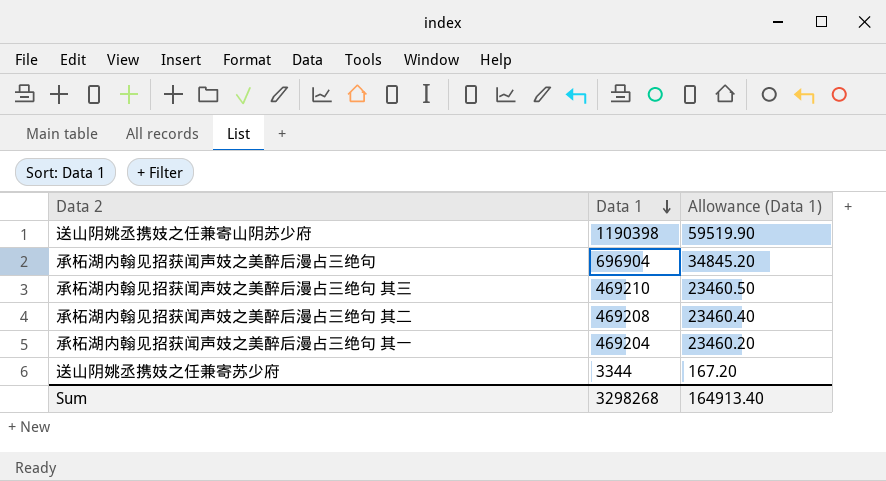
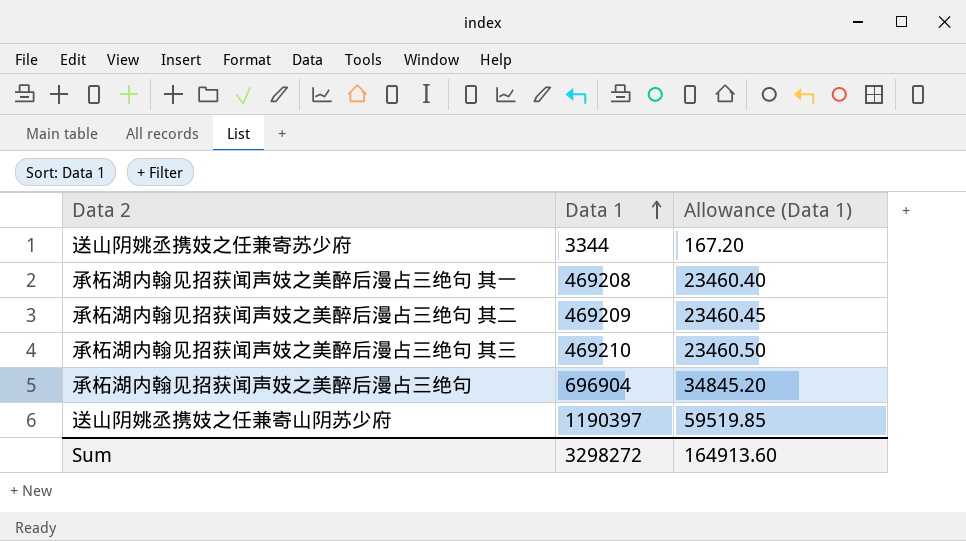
row order: Data 1 descending -> Data 1 ascending
承柘湖内翰见招获闻声妓之美醉后漫占三绝句 其一 | Data 1: 469204 -> 469208
承柘湖内翰见招获闻声妓之美醉后漫占三绝句 其一 | Allowance (Data 1): 23460.20 -> 23460.40
承柘湖内翰见招获闻声妓之美醉后漫占三绝句 其二 | Data 1: 469208 -> 469209
承柘湖内翰见招获闻声妓之美醉后漫占三绝句 其二 | Allowance (Data 1): 23460.40 -> 23460.45
送山阴姚丞携妓之任兼寄山阴苏少府 | Data 1: 1190398 -> 1190397
送山阴姚丞携妓之任兼寄山阴苏少府 | Allowance (Data 1): 59519.90 -> 59519.85
Sum | Data 1: 3298268 -> 3298272
Sum | Allowance (Data 1): 164913.40 -> 164913.60

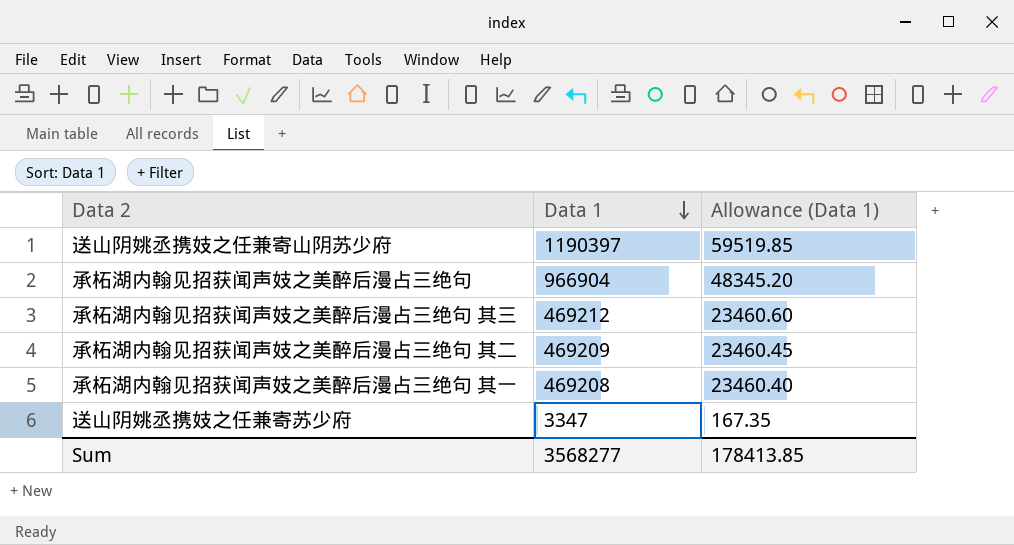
row order: Data 1 ascending -> Data 1 descending
承柘湖内翰见招获闻声妓之美醉后漫占三绝句 | Data 1: 696904 -> 966904
承柘湖内翰见招获闻声妓之美醉后漫占三绝句 | Allowance (Data 1): 34845.20 -> 48345.20
承柘湖内翰见招获闻声妓之美醉后漫占三绝句 其三 | Data 1: 469210 -> 469212
承柘湖内翰见招获闻声妓之美醉后漫占三绝句 其三 | Allowance (Data 1): 23460.50 -> 23460.60
送山阴姚丞携妓之任兼寄苏少府 | Data 1: 3344 -> 3347
送山阴姚丞携妓之任兼寄苏少府 | Allowance (Data 1): 167.20 -> 167.35
Sum | Data 1: 3298272 -> 3568277
Sum | Allowance (Data 1): 164913.60 -> 178413.85

